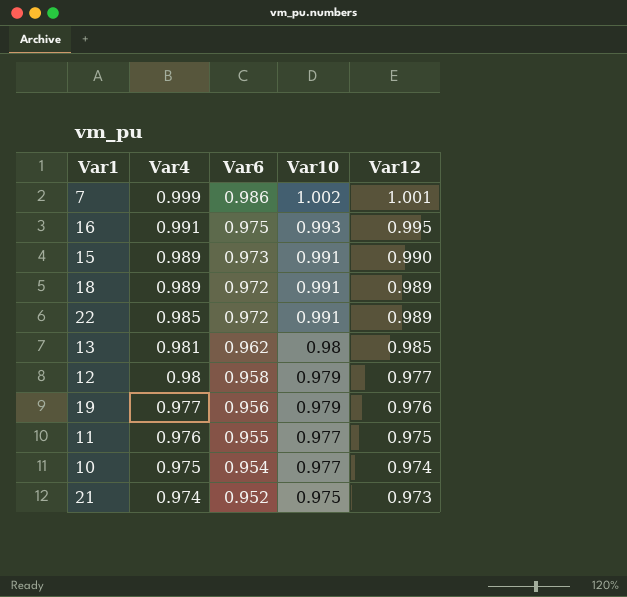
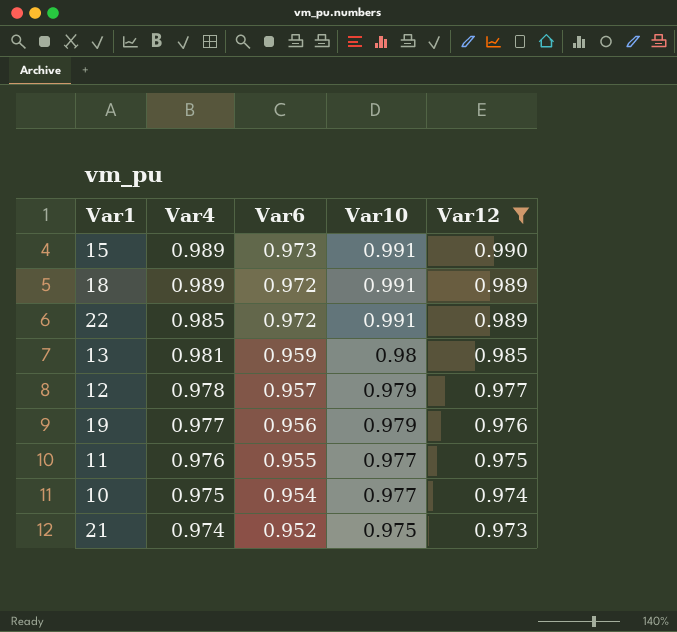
filter: none -> Var12 <= 0.990
13 | Var6: 0.962 -> 0.959
12 | Var4: 0.98 -> 0.978
12 | Var6: 0.958 -> 0.957

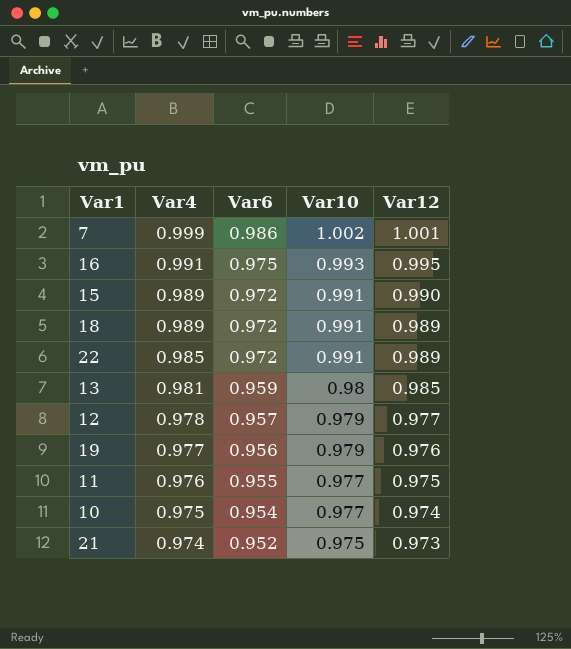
filter: Var12 <= 0.990 -> none
15 | Var6: 0.973 -> 0.972

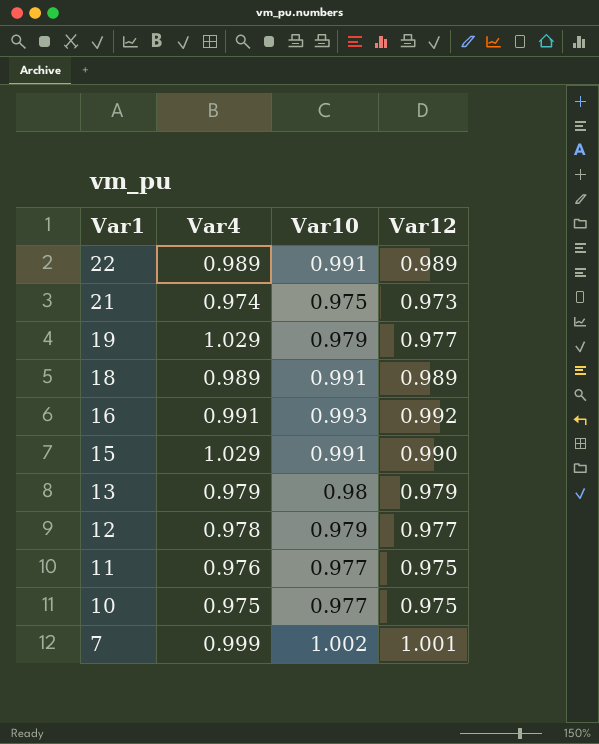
row order: Var4 descending -> Var1 descending
column Var6 | position: 3 -> none
22 | Var4: 0.985 -> 0.989
19 | Var4: 0.977 -> 1.029
19 | Var12: 0.976 -> 0.977
16 | Var12: 0.995 -> 0.992
15 | Var4: 0.989 -> 1.029
13 | Var4: 0.981 -> 0.979
13 | Var12: 0.985 -> 0.979
10 | Var12: 0.974 -> 0.975

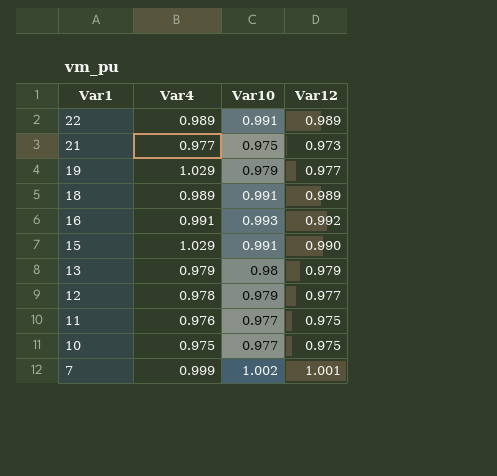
21 | Var4: 0.974 -> 0.977

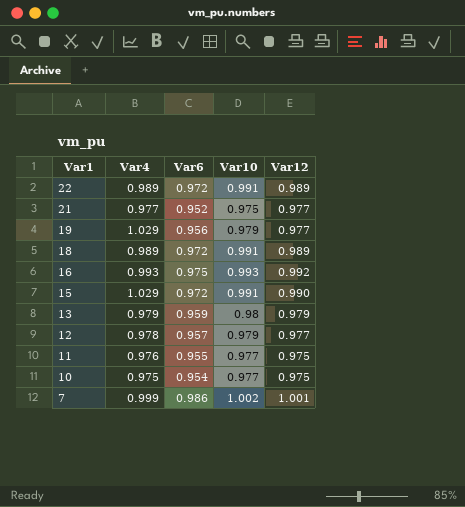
column Var6 | position: none -> 3
21 | Var12: 0.973 -> 0.977
16 | Var4: 0.991 -> 0.993

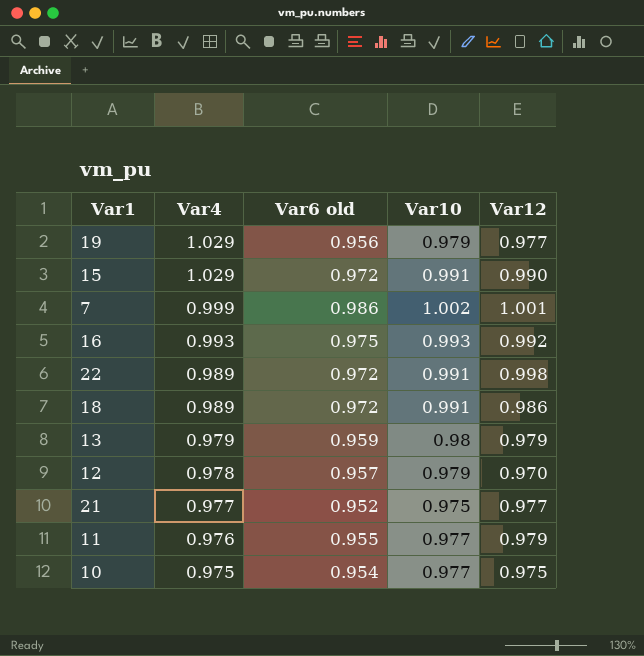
row order: Var1 descending -> Var4 descending
column name: Var6 -> Var6 old
22 | Var12: 0.989 -> 0.998
18 | Var12: 0.989 -> 0.986
12 | Var12: 0.977 -> 0.970
11 | Var12: 0.975 -> 0.979

